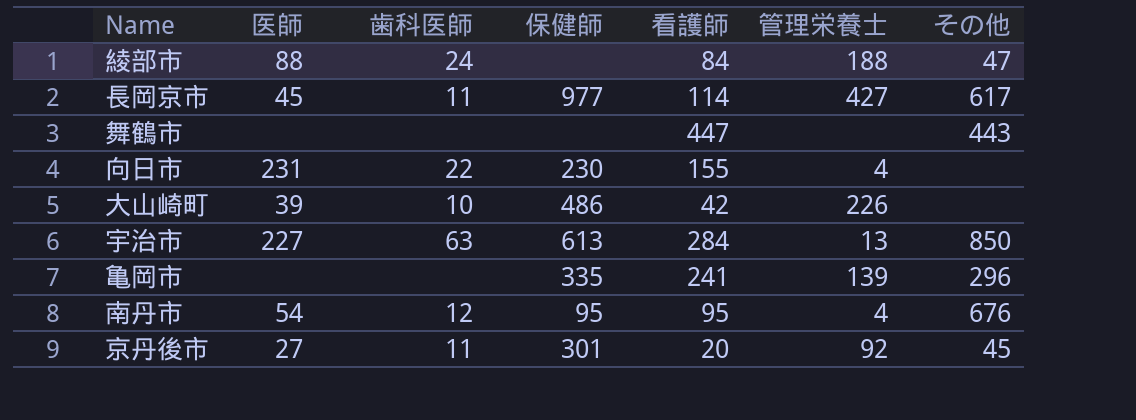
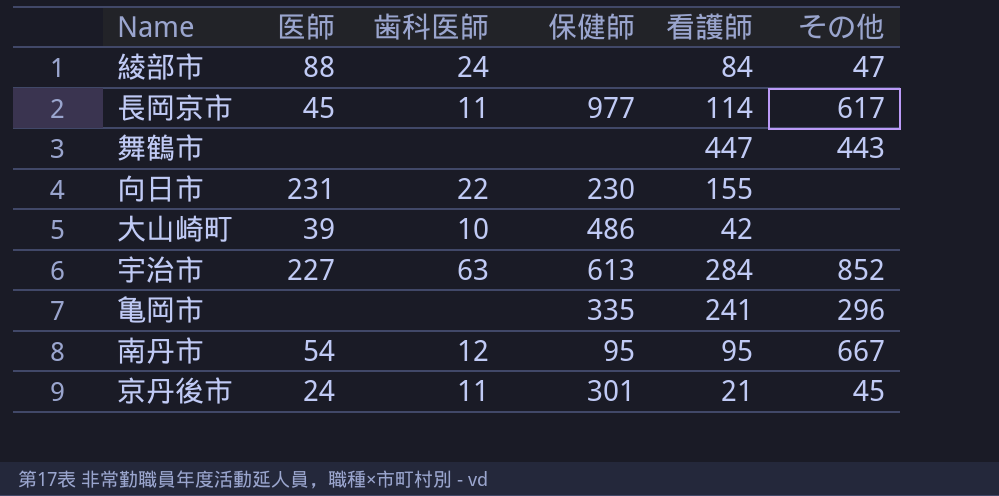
column 管理栄養士 | position: 6 -> none
宇治市 | その他: 850 -> 852
南丹市 | その他: 676 -> 667
京丹後市 | 医師: 27 -> 24
京丹後市 | 看護師: 20 -> 21

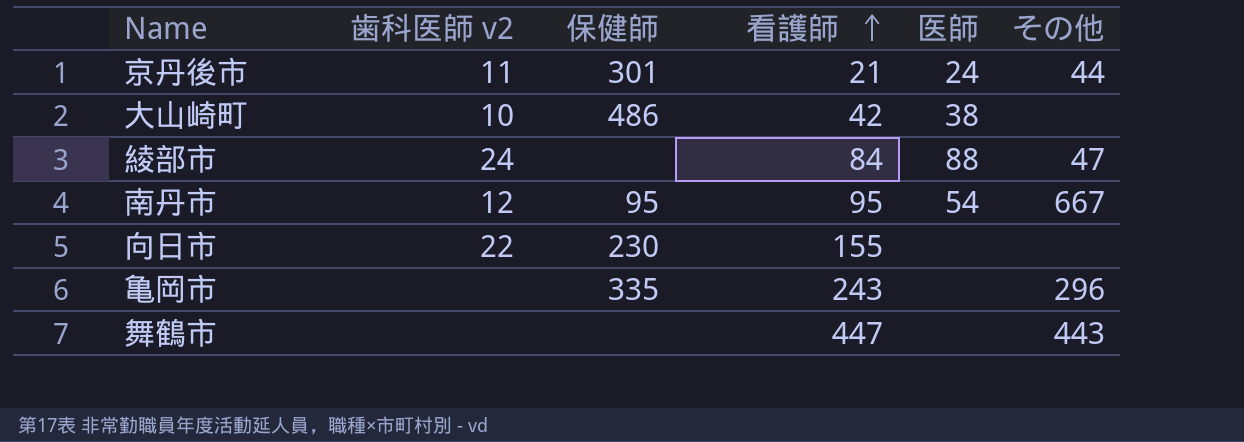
row order: none -> 看護師 ascending
column name: 歯科医師 -> 歯科医師 v2
column 医師 | position: 2 -> 5
row 長岡京市: 45 | 11 | 977 | 114 | 617 -> none
row 宇治市: 227 | 63 | 613 | 284 | 852 -> none
京丹後市 | その他: 45 -> 44
大山崎町 | 医師: 39 -> 38
向日市 | 医師: 231 -> none
亀岡市 | 看護師: 241 -> 243

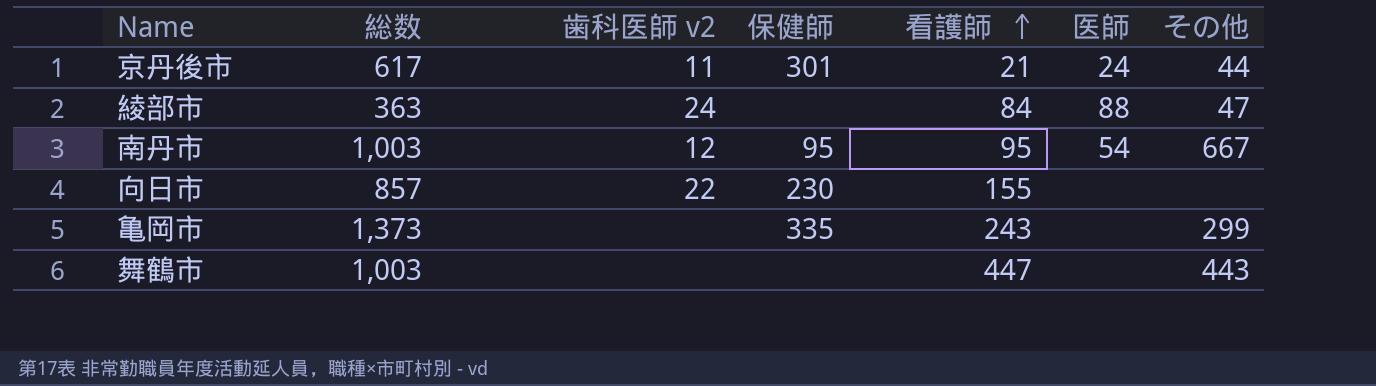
column 総数 | position: none -> 2
row 大山崎町: 10 | 486 | 42 | 38 | none -> none
亀岡市 | その他: 296 -> 299

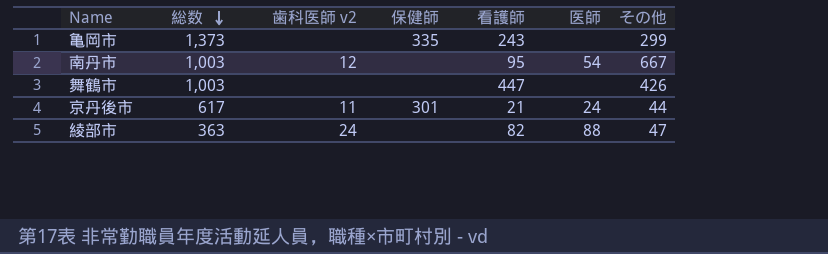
row order: 看護師 ascending -> 総数 descending
row 向日市: 857 | 22 | 230 | 155 | none | none -> none
南丹市 | 保健師: 95 -> none
舞鶴市 | その他: 443 -> 426
綾部市 | 看護師: 84 -> 82

